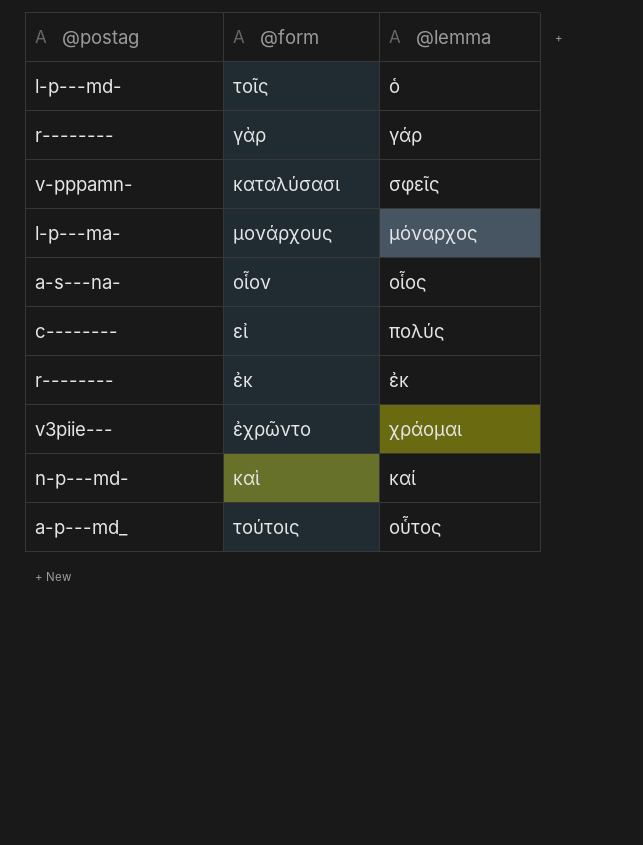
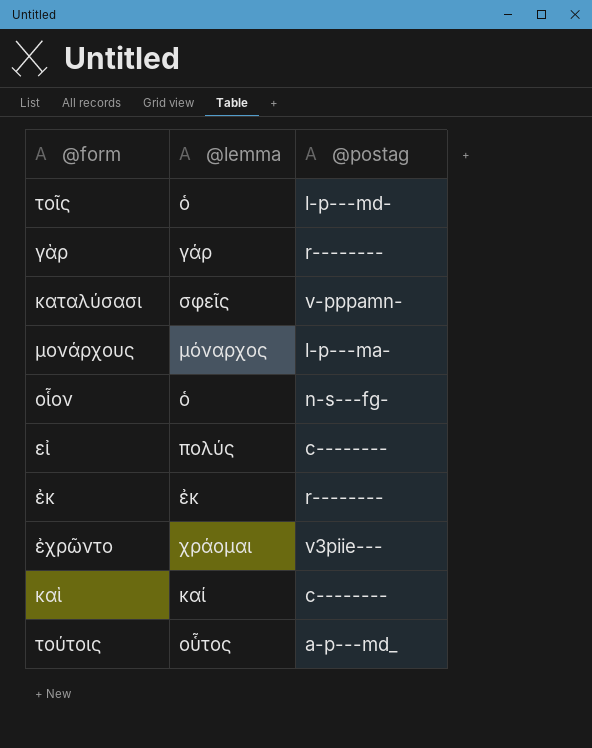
column @postag | position: 1 -> 3
οἷον | @lemma: οἷος -> ὁ
οἷον | @postag: a-s---na- -> n-s---fg-
καὶ | @postag: n-p---md- -> c--------

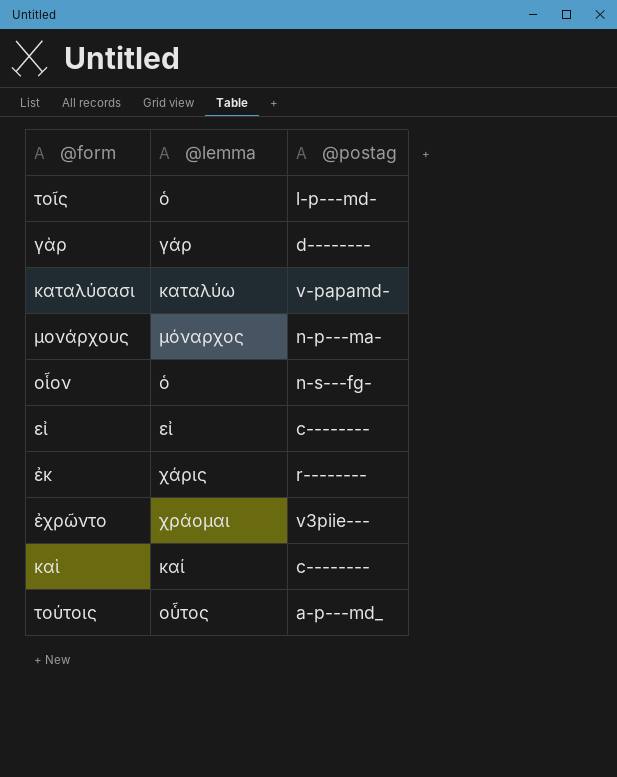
γὰρ | @postag: r-------- -> d--------
καταλύσασι | @lemma: σφεῖς -> καταλύω
καταλύσασι | @postag: v-pppamn- -> v-papamd-
μονάρχους | @postag: l-p---ma- -> n-p---ma-
εἰ | @lemma: πολύς -> εἰ
ἐκ | @lemma: ἐκ -> χάρις

